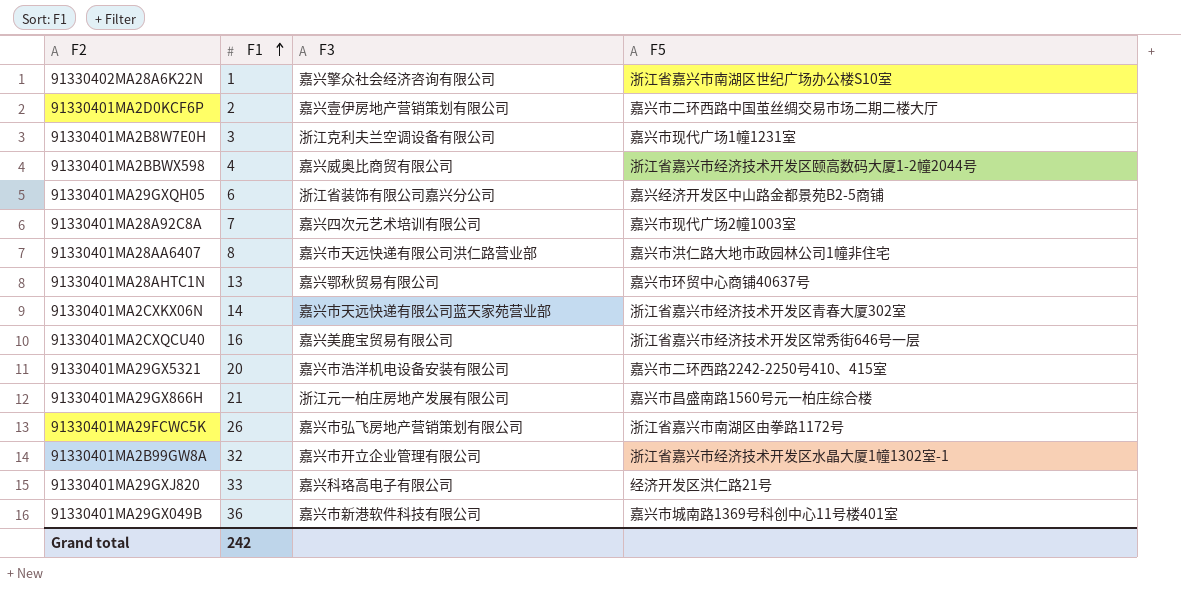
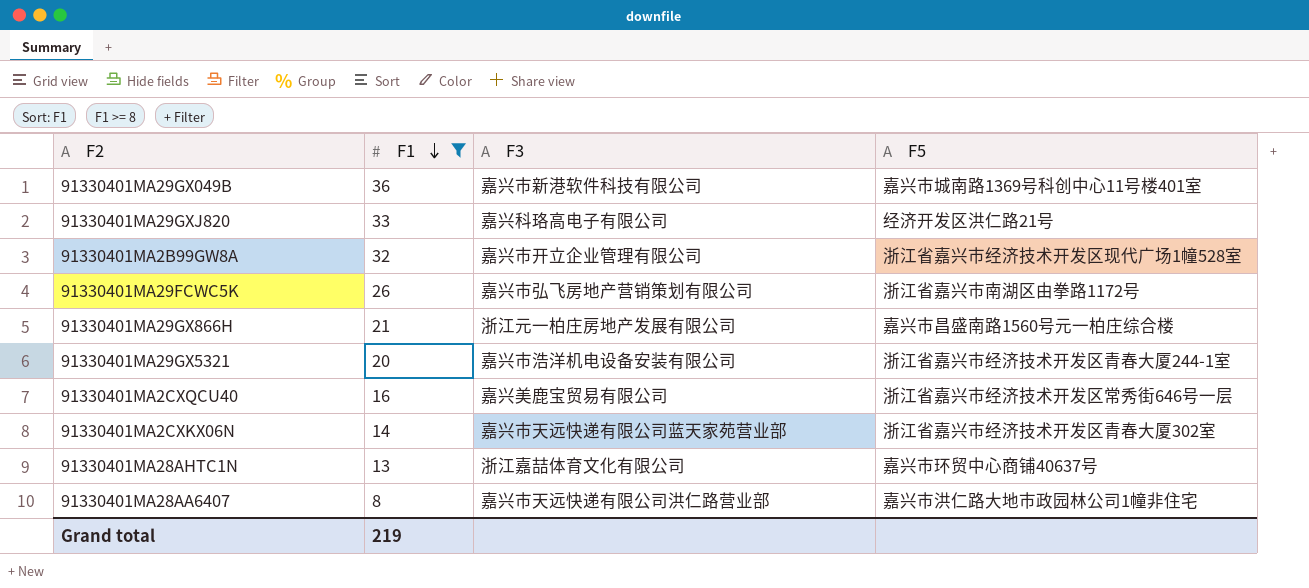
filter: none -> F1 >= 8
row order: F1 ascending -> F1 descending
91330401MA2B99GW8A | F5: 浙江省嘉兴市经济技术开发区水晶大厦1幢1302室-1 -> 浙江省嘉兴市经济技术开发区现代广场1幢528室
91330401MA29GX5321 | F5: 嘉兴市二环西路2242-2250号410、415室 -> 浙江省嘉兴市经济技术开发区青春大厦244-1室
91330401MA28AHTC1N | F3: 嘉兴鄂秋贸易有限公司 -> 浙江嘉喆体育文化有限公司
Grand total | F1: 242 -> 219

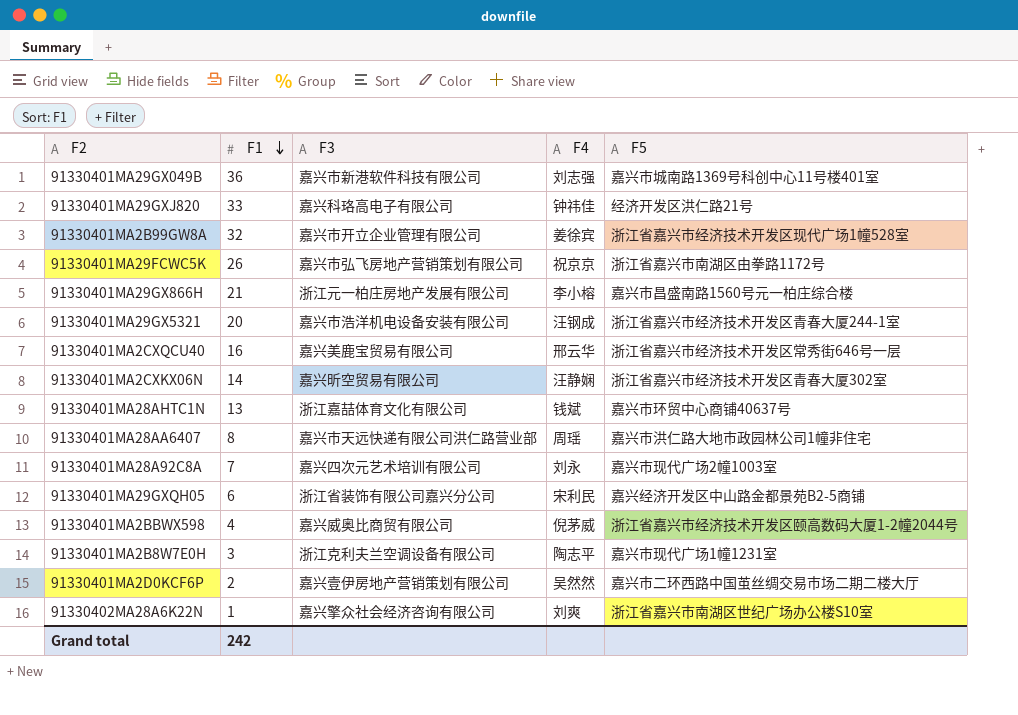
filter: F1 >= 8 -> none
column F4 | position: none -> 4
91330401MA2CXKX06N | F3: 嘉兴市天远快递有限公司蓝天家苑营业部 -> 嘉兴昕空贸易有限公司
Grand total | F1: 219 -> 242

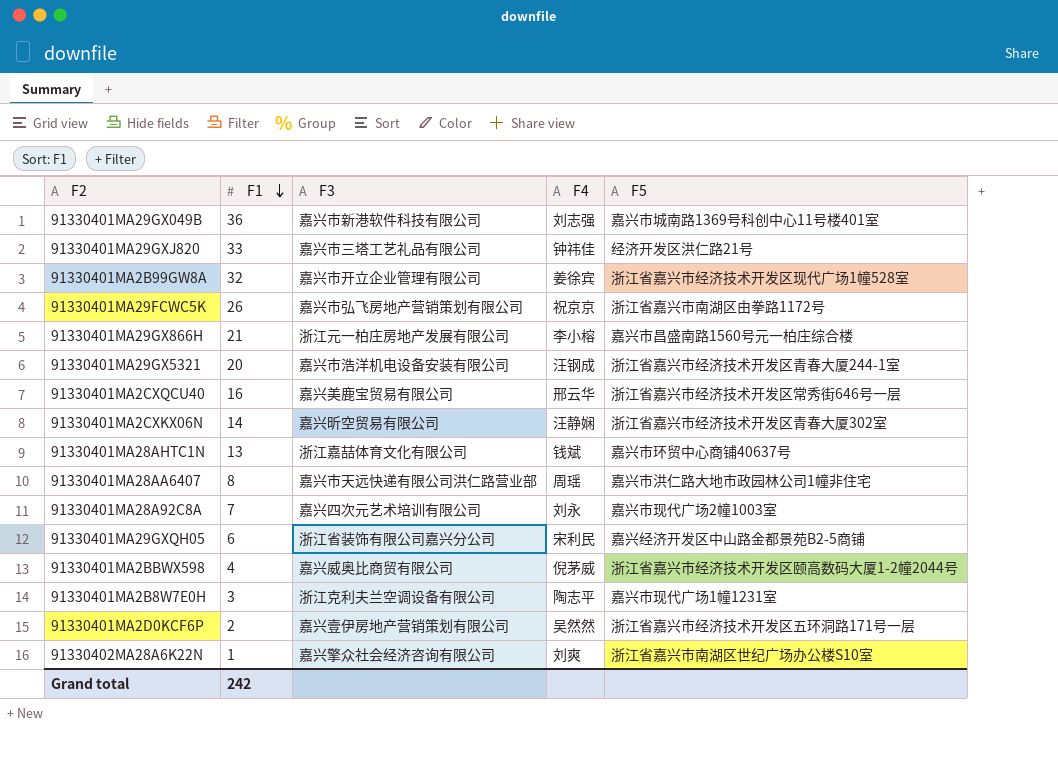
91330401MA29GXJ820 | F3: 嘉兴科珞高电子有限公司 -> 嘉兴市三塔工艺礼品有限公司
91330401MA2D0KCF6P | F5: 嘉兴市二环西路中国茧丝绸交易市场二期二楼大厅 -> 浙江省嘉兴市经济技术开发区五环洞路171号一层

